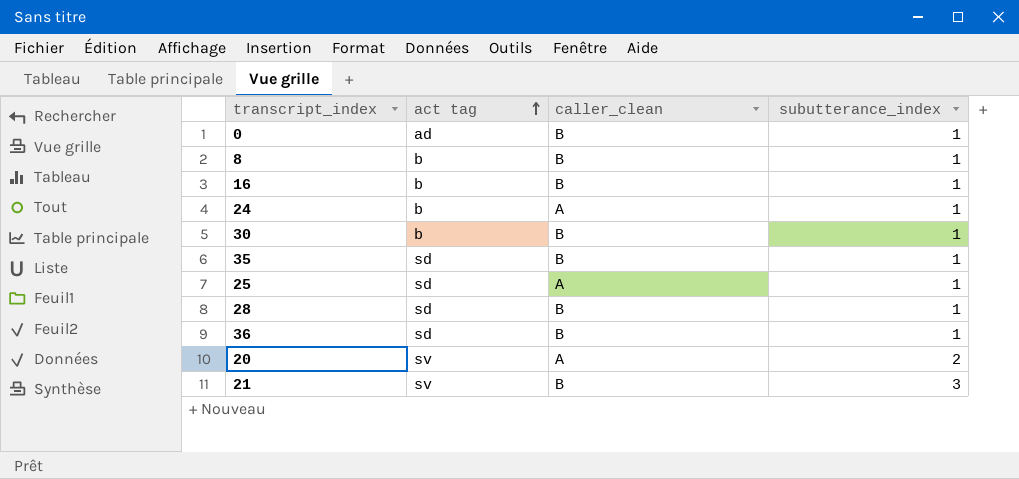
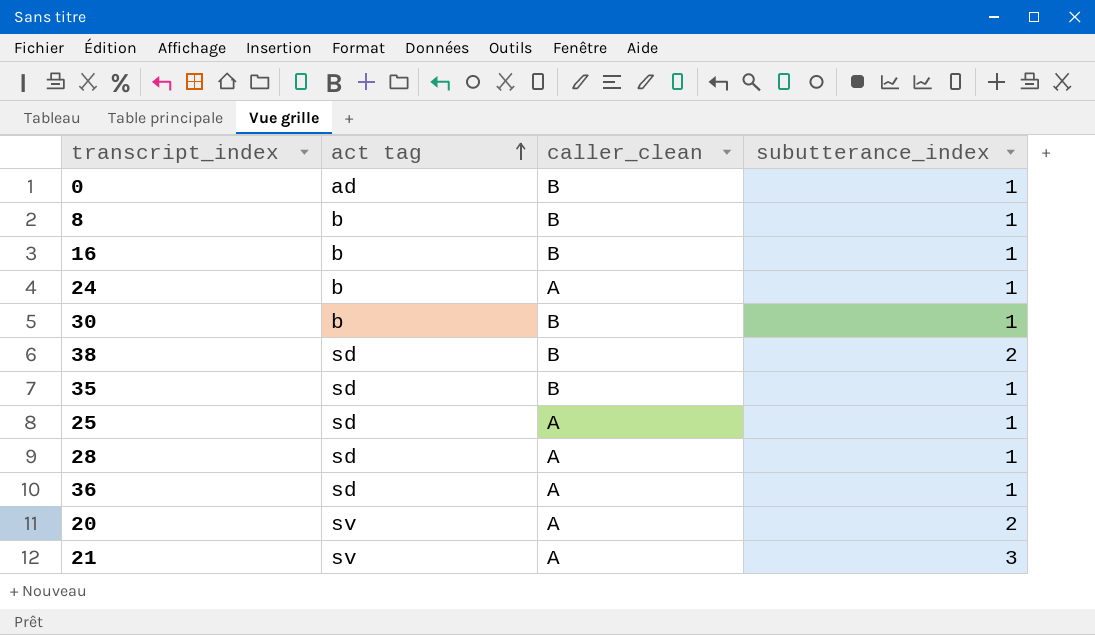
row 38: none -> sd | B | 2
28 | caller_clean: B -> A
36 | caller_clean: B -> A
21 | caller_clean: B -> A

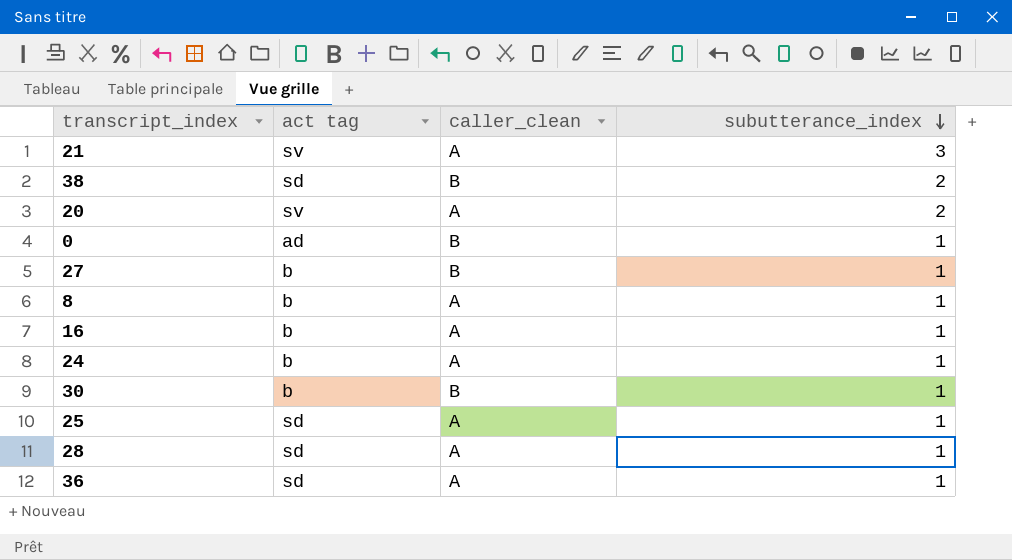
row order: act tag ascending -> subutterance_index descending
row 35: sd | B | 1 -> none
row 27: none -> b | B | 1
8 | caller_clean: B -> A
16 | caller_clean: B -> A

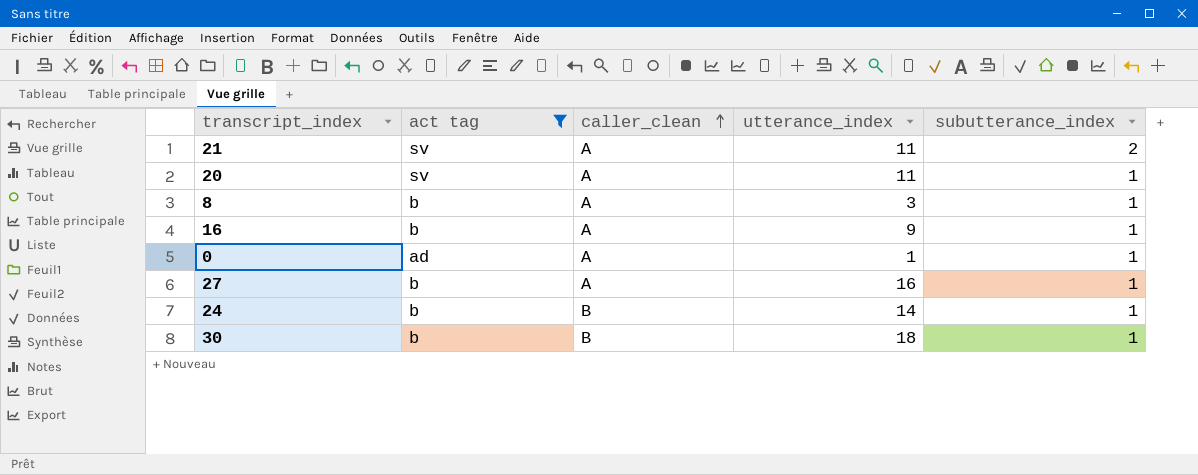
filter: none -> act tag != sd
row order: subutterance_index descending -> caller_clean ascending
column utterance_index | position: none -> 4
21 | subutterance_index: 3 -> 2
20 | subutterance_index: 2 -> 1
0 | caller_clean: B -> A
27 | caller_clean: B -> A
24 | caller_clean: A -> B

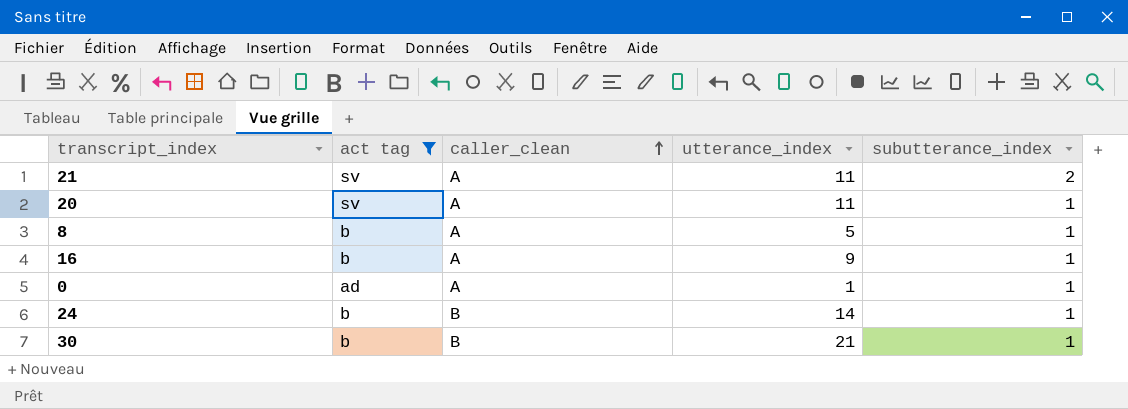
row 27: b | A | 16 | 1 -> none
8 | utterance_index: 3 -> 5
30 | utterance_index: 18 -> 21

